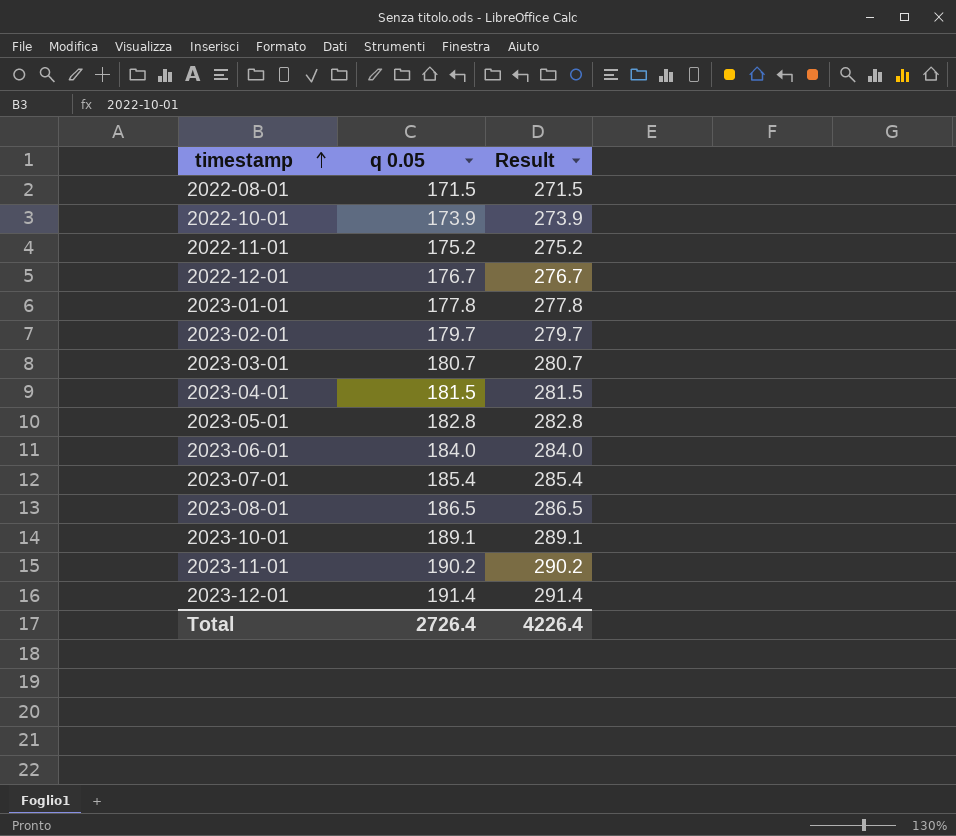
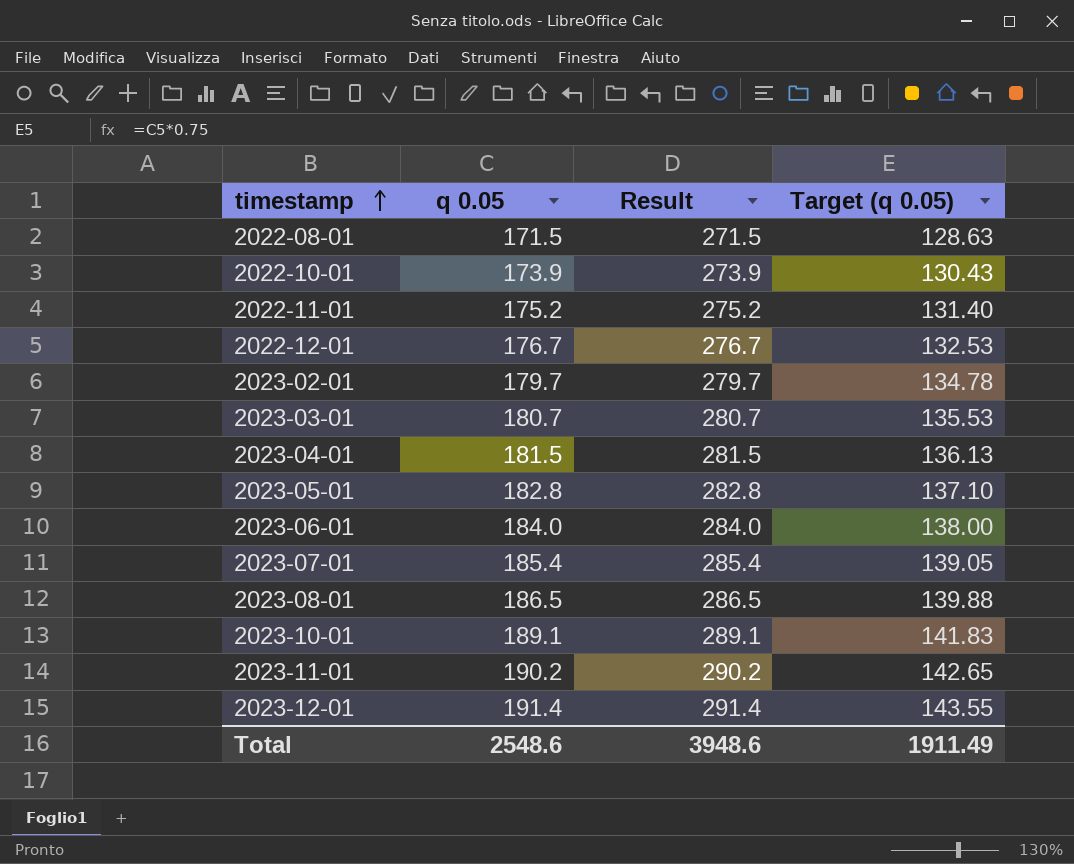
column Target (q 0.05) | formula: none -> [q 0.05] * 0.75
row 2023-01-01: 177.8 | 277.8 -> none
Total | q 0.05: 2726.4 -> 2548.6
Total | Result: 4226.4 -> 3948.6

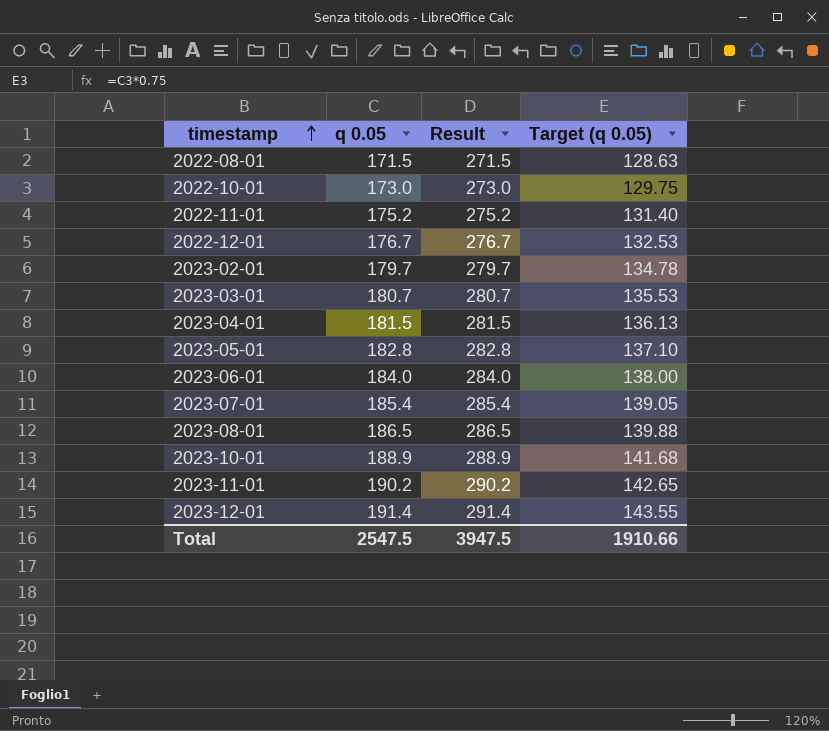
2022-10-01 | q 0.05: 173.9 -> 173.0
2022-10-01 | Result: 273.9 -> 273.0
2022-10-01 | Target (q 0.05): 130.43 -> 129.75
2023-10-01 | q 0.05: 189.1 -> 188.9
2023-10-01 | Result: 289.1 -> 288.9
2023-10-01 | Target (q 0.05): 141.83 -> 141.68
Total | q 0.05: 2548.6 -> 2547.5
Total | Result: 3948.6 -> 3947.5
Total | Target (q 0.05): 1911.49 -> 1910.66

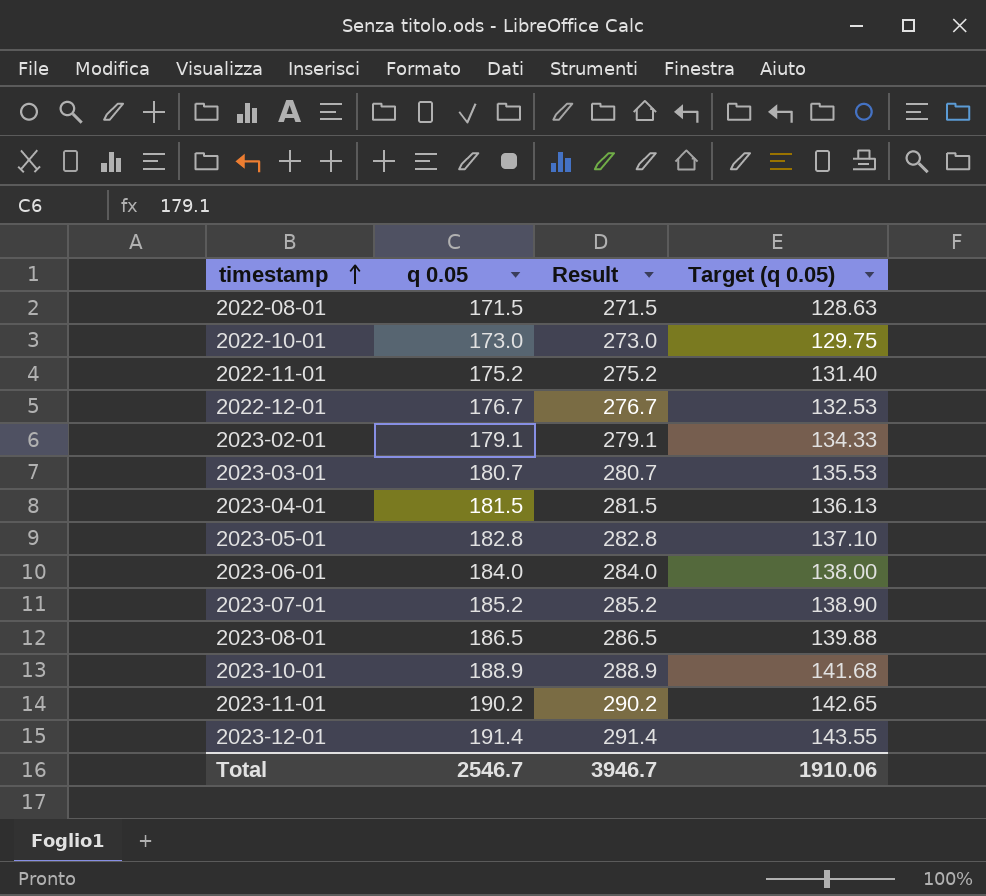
2023-02-01 | q 0.05: 179.7 -> 179.1
2023-02-01 | Result: 279.7 -> 279.1
2023-02-01 | Target (q 0.05): 134.78 -> 134.33
2023-07-01 | q 0.05: 185.4 -> 185.2
2023-07-01 | Result: 285.4 -> 285.2
2023-07-01 | Target (q 0.05): 139.05 -> 138.90
Total | q 0.05: 2547.5 -> 2546.7
Total | Result: 3947.5 -> 3946.7
Total | Target (q 0.05): 1910.66 -> 1910.06

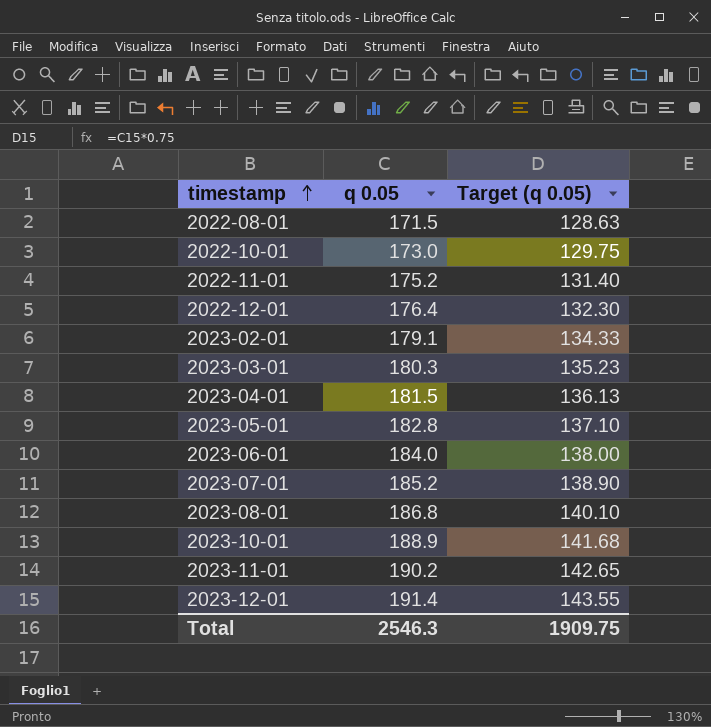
column Result | formula: [q 0.05] + 100 -> none
2022-12-01 | q 0.05: 176.7 -> 176.4
2022-12-01 | Target (q 0.05): 132.53 -> 132.30
2023-03-01 | q 0.05: 180.7 -> 180.3
2023-03-01 | Target (q 0.05): 135.53 -> 135.23
2023-08-01 | q 0.05: 186.5 -> 186.8
2023-08-01 | Target (q 0.05): 139.88 -> 140.10
Total | q 0.05: 2546.7 -> 2546.3
Total | Target (q 0.05): 1910.06 -> 1909.75

